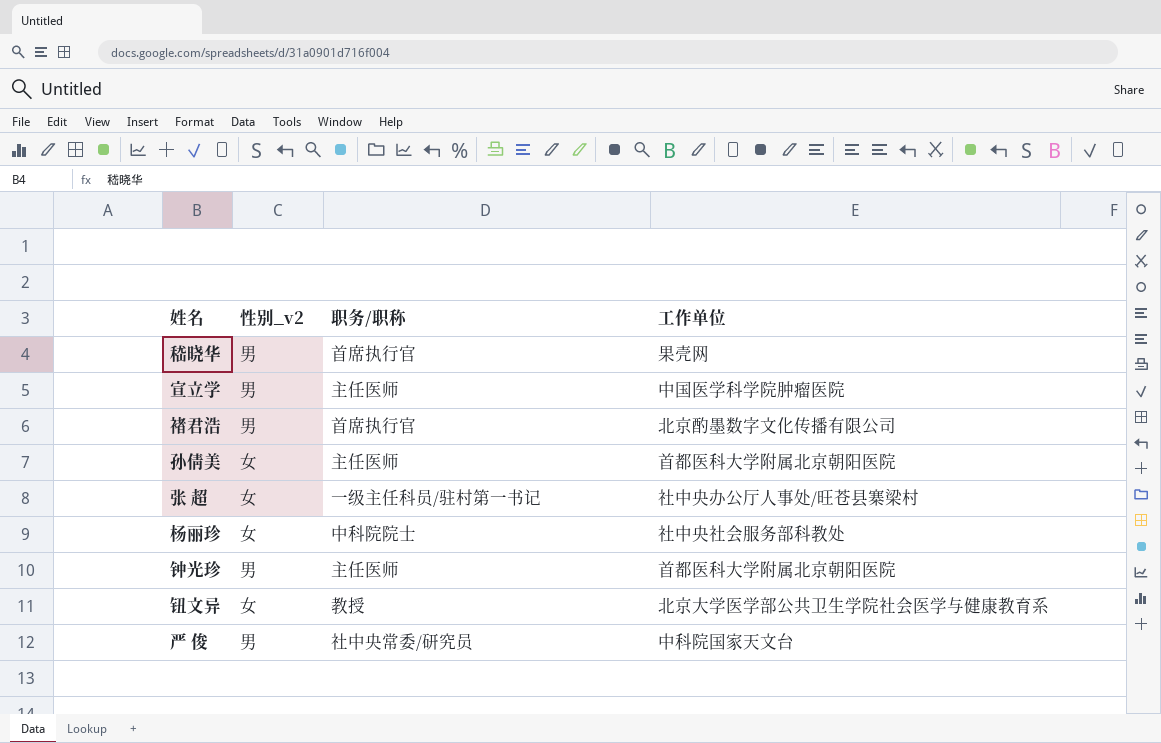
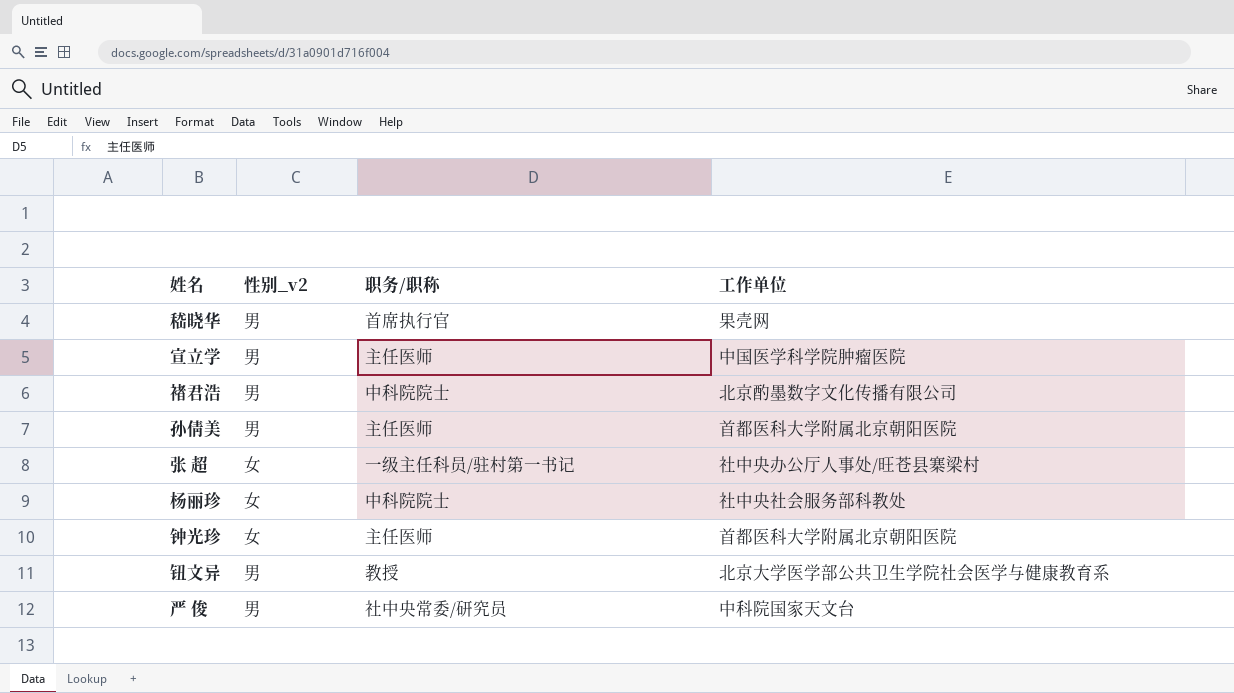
褚君浩 | 职务/职称: 首席执行官 -> 中科院院士
孙倩美 | 性别_v2: 女 -> 男
钟光珍 | 性别_v2: 男 -> 女
钮文异 | 性别_v2: 女 -> 男

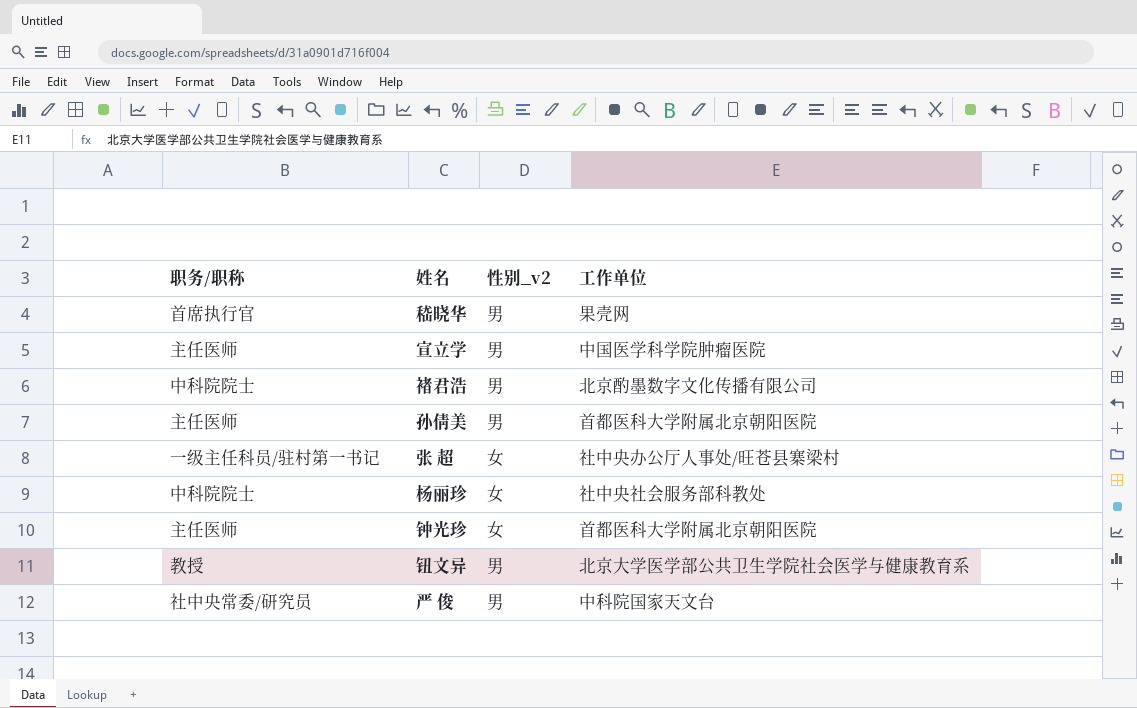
column 职务/职称 | position: 3 -> 1

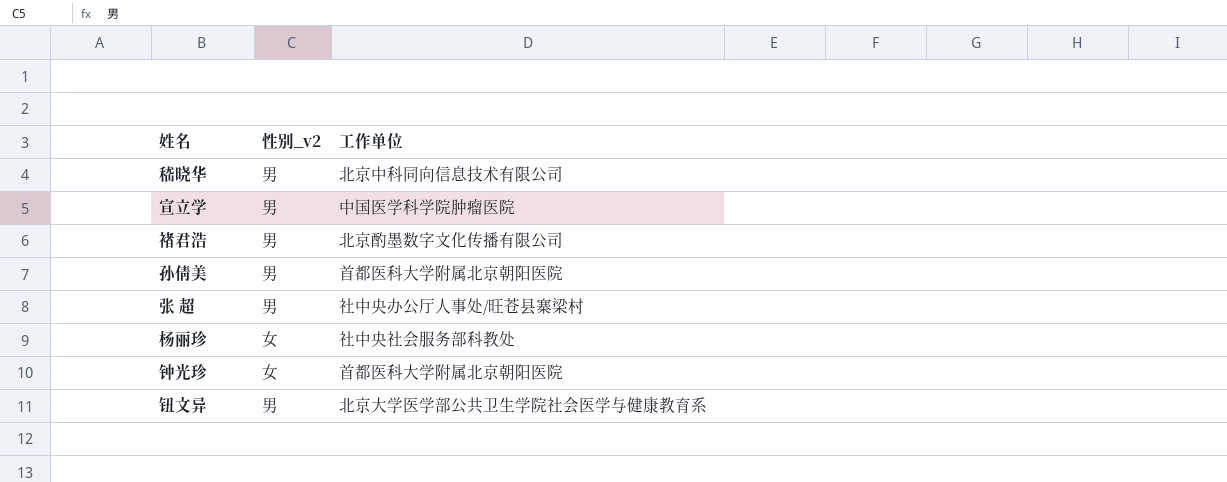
column 职务/职称 | position: 1 -> none
row 严 俊: 社中央常委/研究员 | 男 | 中科院国家天文台 -> none
嵇晓华 | 工作单位: 果壳网 -> 北京中科同向信息技术有限公司
张 超 | 性别_v2: 女 -> 男

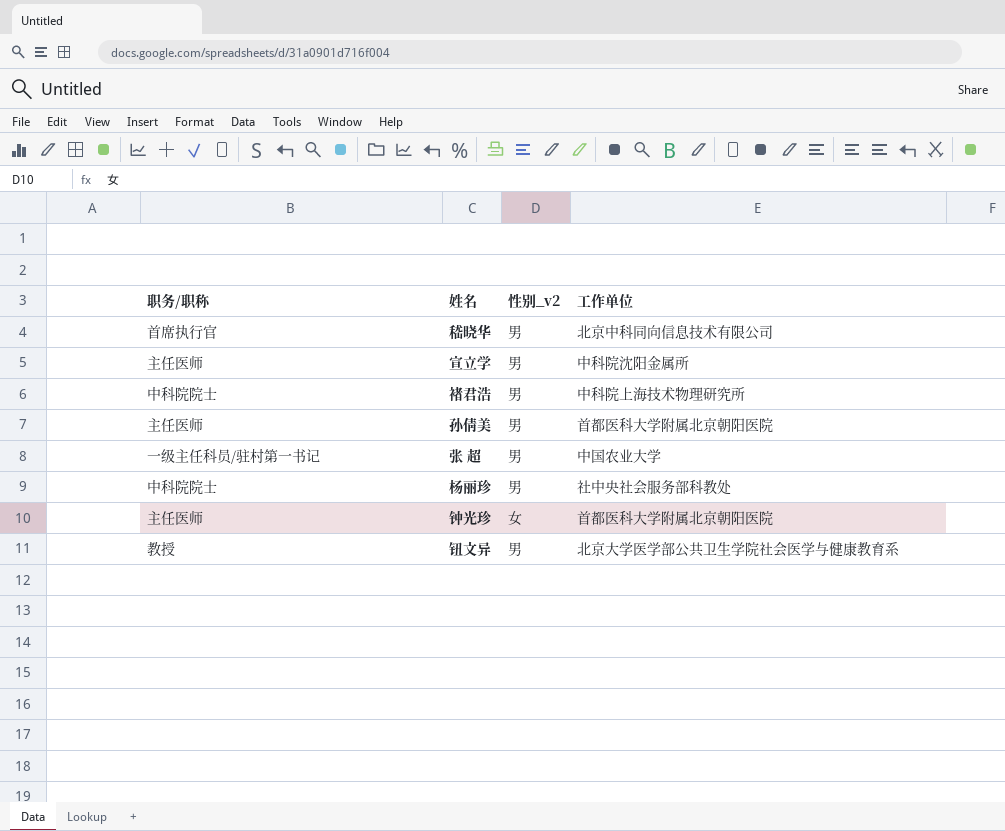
column 职务/职称 | position: none -> 1
宣立学 | 工作单位: 中国医学科学院肿瘤医院 -> 中科院沈阳金属所
褚君浩 | 工作单位: 北京酌墨数字文化传播有限公司 -> 中科院上海技术物理研究所
张 超 | 工作单位: 社中央办公厅人事处/旺苍县寨梁村 -> 中国农业大学
杨丽珍 | 性别_v2: 女 -> 男

